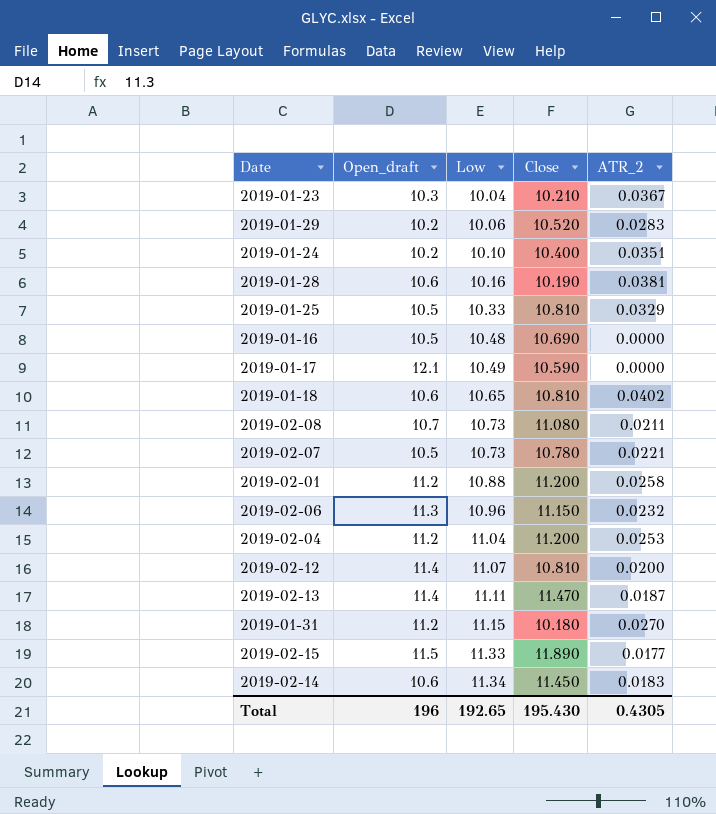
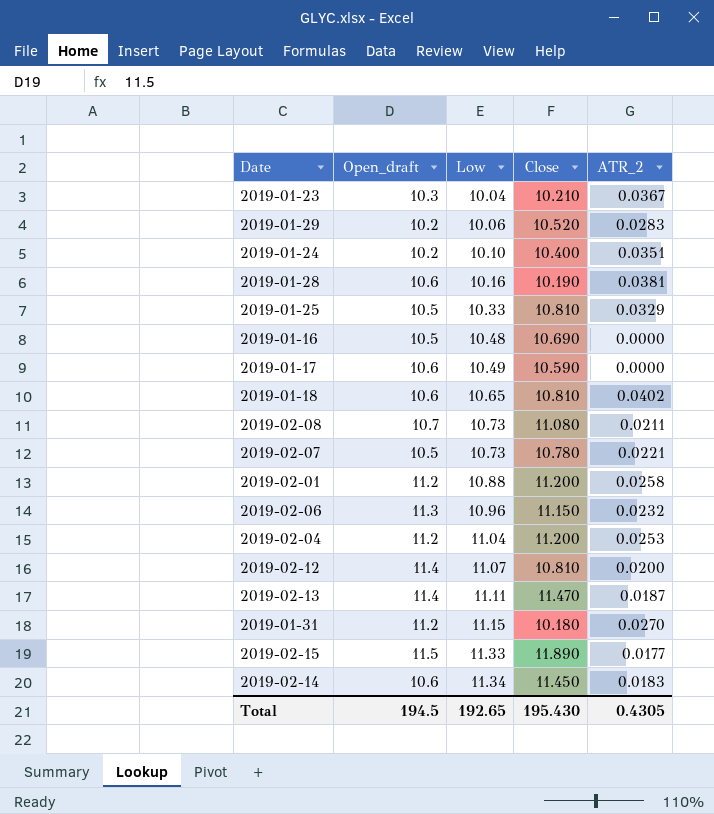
2019-01-17 | Open_draft: 12.1 -> 10.6
Total | Open_draft: 196 -> 194.5

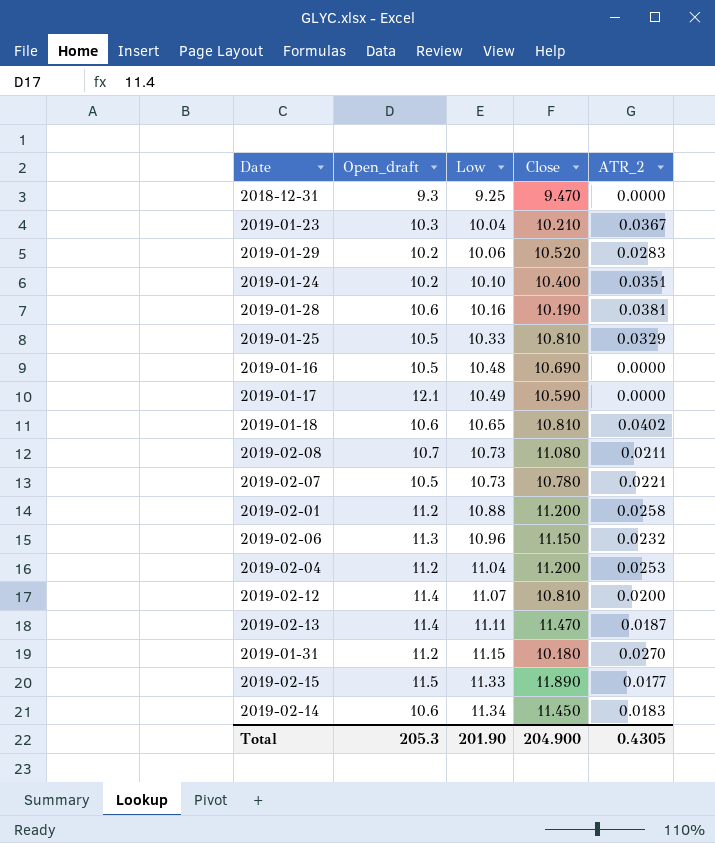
row 2018-12-31: none -> 9.3 | 9.25 | 9.470 | 0.0000
2019-01-17 | Open_draft: 10.6 -> 12.1
Total | Open_draft: 194.5 -> 205.3
Total | Low: 192.65 -> 201.90
Total | Close: 195.430 -> 204.900

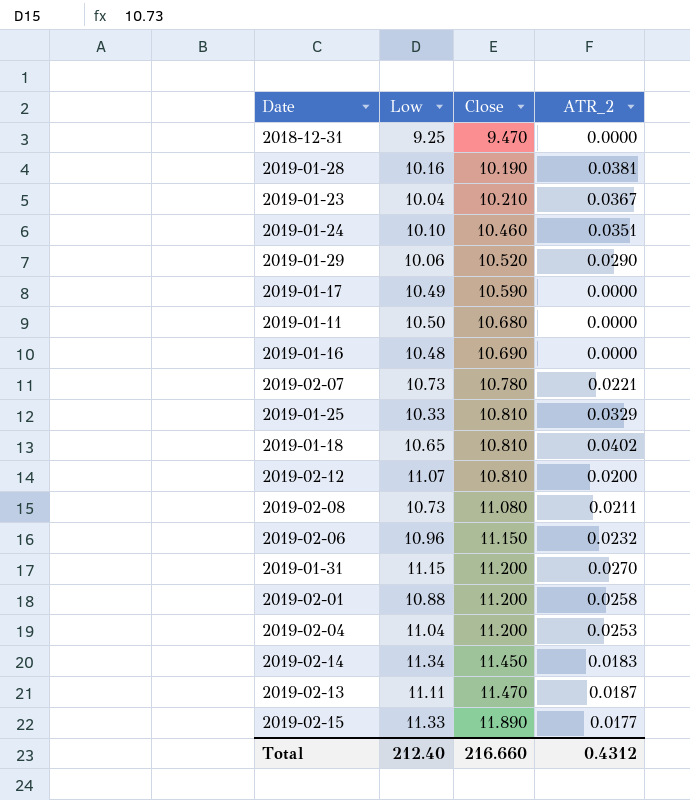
row order: Low ascending -> Close ascending
column Open_draft | position: 2 -> none
2019-01-24 | Close: 10.400 -> 10.460
2019-01-29 | ATR_2: 0.0283 -> 0.0290
row 2019-01-11: none -> 10.50 | 10.680 | 0.0000
2019-01-31 | Close: 10.180 -> 11.200
Total | Low: 201.90 -> 212.40
Total | Close: 204.900 -> 216.660
Total | ATR_2: 0.4305 -> 0.4312

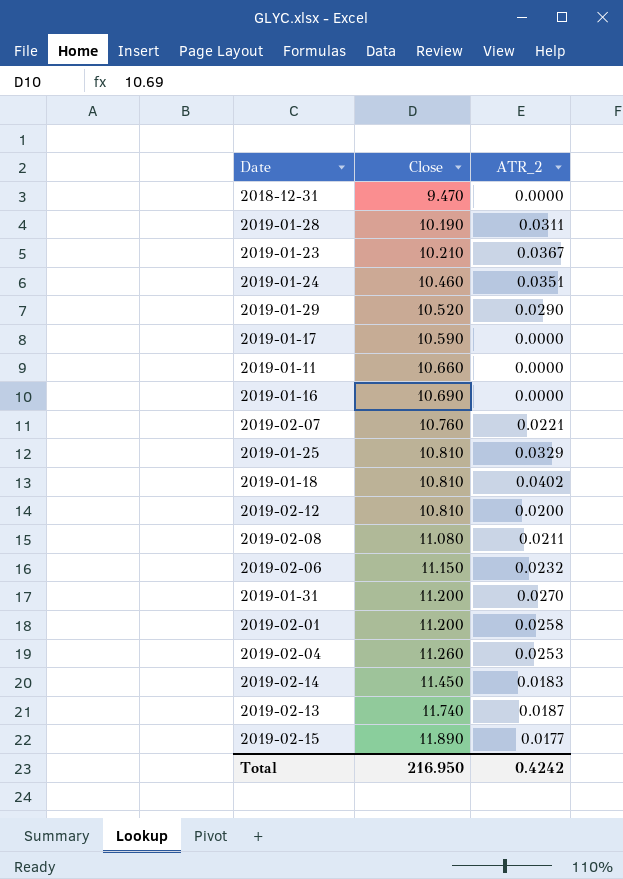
column Low | position: 2 -> none
2019-01-28 | ATR_2: 0.0381 -> 0.0311
2019-01-11 | Close: 10.680 -> 10.660
2019-02-07 | Close: 10.780 -> 10.760
2019-02-04 | Close: 11.200 -> 11.260
2019-02-13 | Close: 11.470 -> 11.740
Total | Close: 216.660 -> 216.950
Total | ATR_2: 0.4312 -> 0.4242

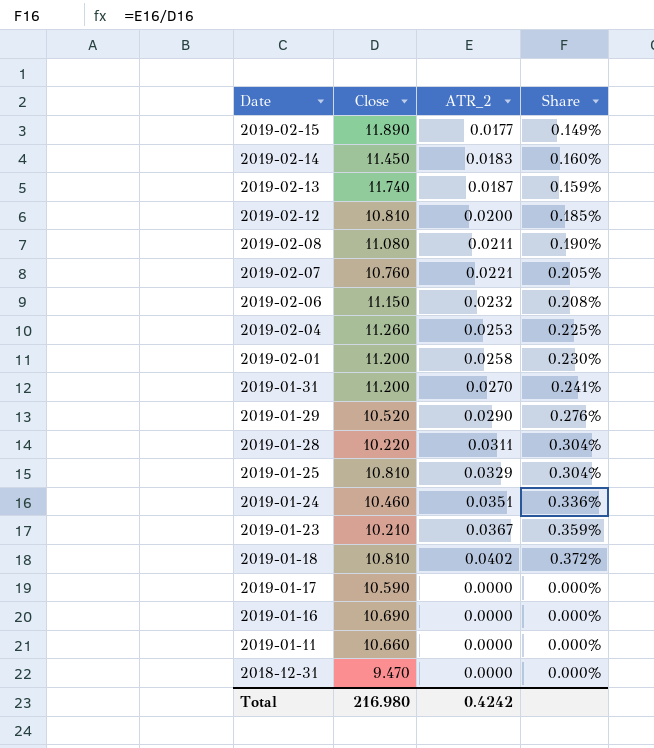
row order: Close ascending -> Date descending
column Share | formula: none -> [ATR_2] / [Close]
2019-01-28 | Close: 10.190 -> 10.220
Total | Close: 216.950 -> 216.980

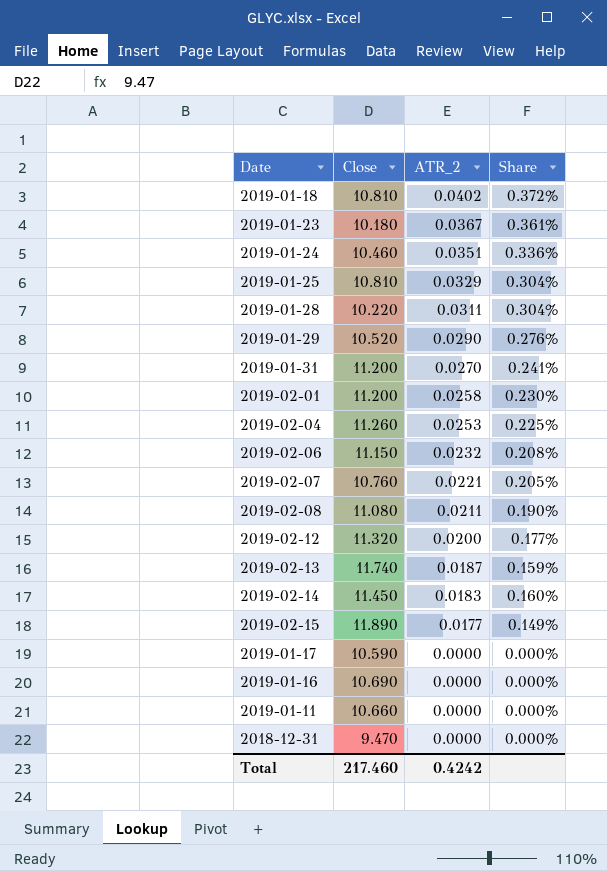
row order: Date descending -> ATR_2 descending
2019-01-23 | Close: 10.210 -> 10.180
2019-01-23 | Share: 0.359% -> 0.361%
2019-02-12 | Close: 10.810 -> 11.320
2019-02-12 | Share: 0.185% -> 0.177%
Total | Close: 216.980 -> 217.460

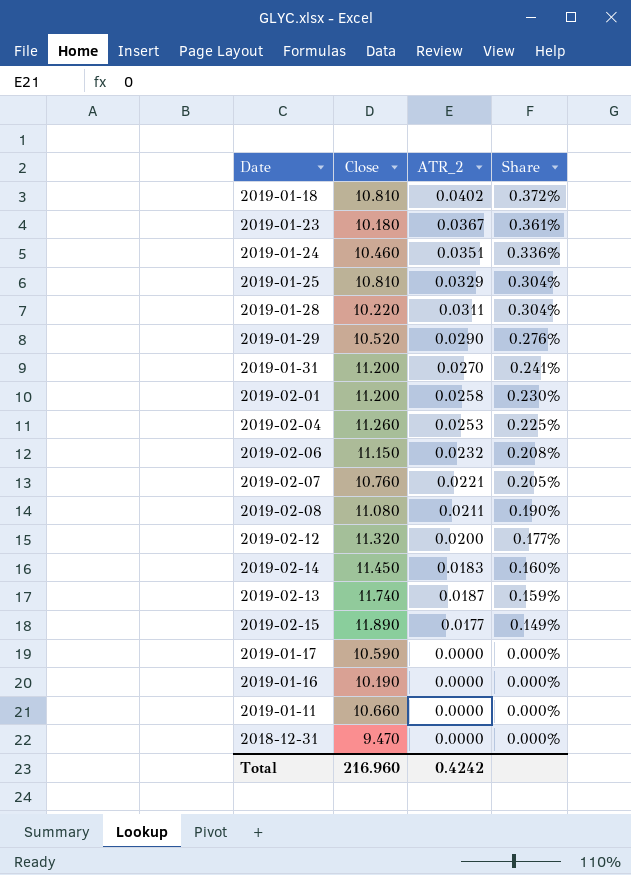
row order: ATR_2 descending -> Share descending
2019-01-16 | Close: 10.690 -> 10.190
Total | Close: 217.460 -> 216.960

